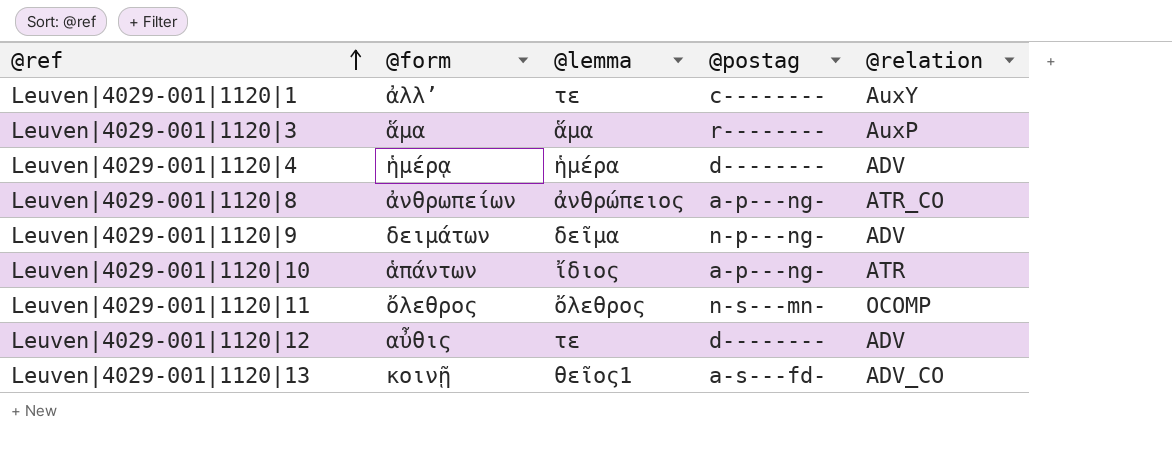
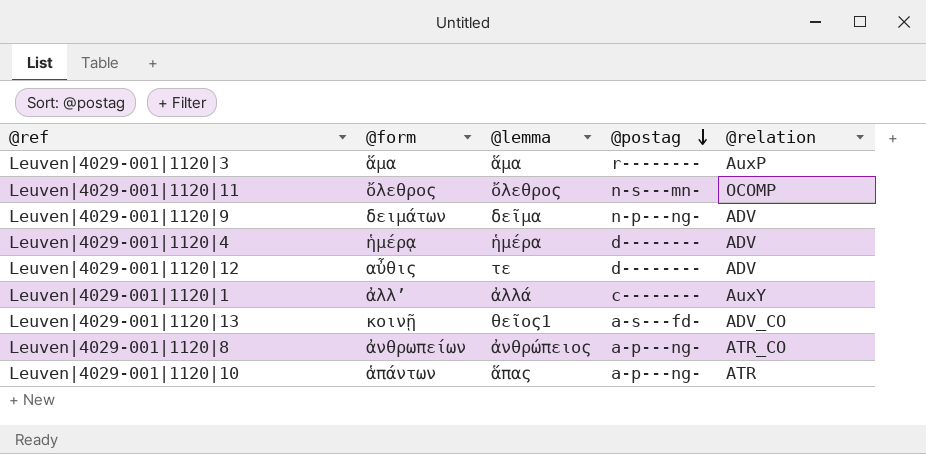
row order: @ref ascending -> @postag descending
Leuven|4029-001|1120|1 | @lemma: τε -> ἀλλά
Leuven|4029-001|1120|10 | @lemma: ἴδιος -> ἅπας

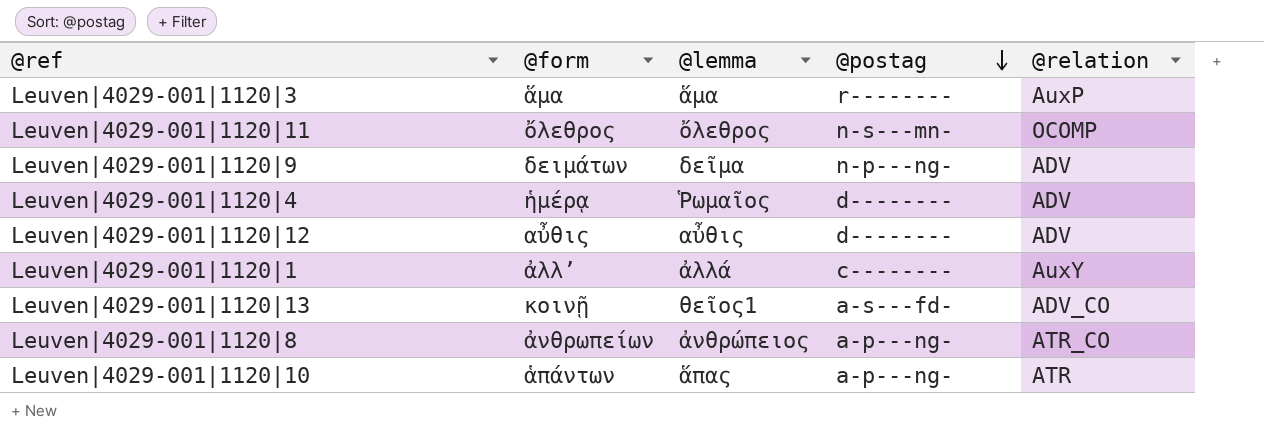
Leuven|4029-001|1120|4 | @lemma: ἡμέρα -> Ῥωμαῖος
Leuven|4029-001|1120|12 | @lemma: τε -> αὖθις

